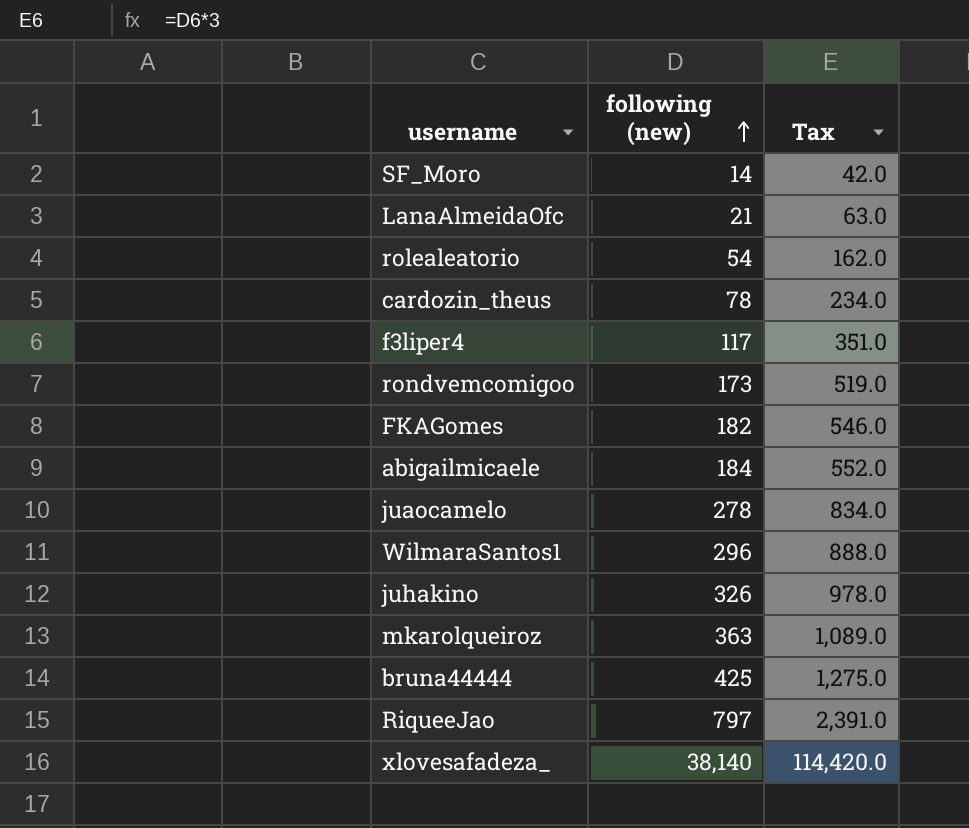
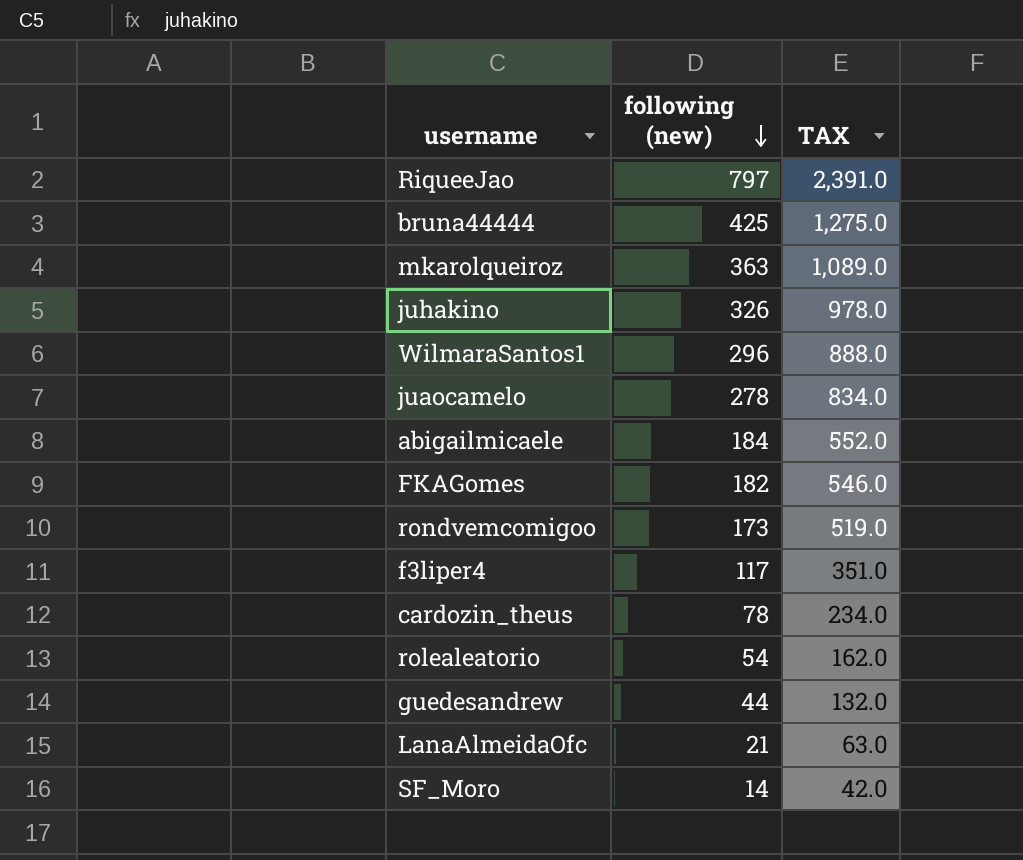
row order: following (new) ascending -> following (new) descending
column name: Tax -> TAX
row xlovesafadeza_: 38,140 | 114,420.0 -> none
row guedesandrew: none -> 44 | 132.0

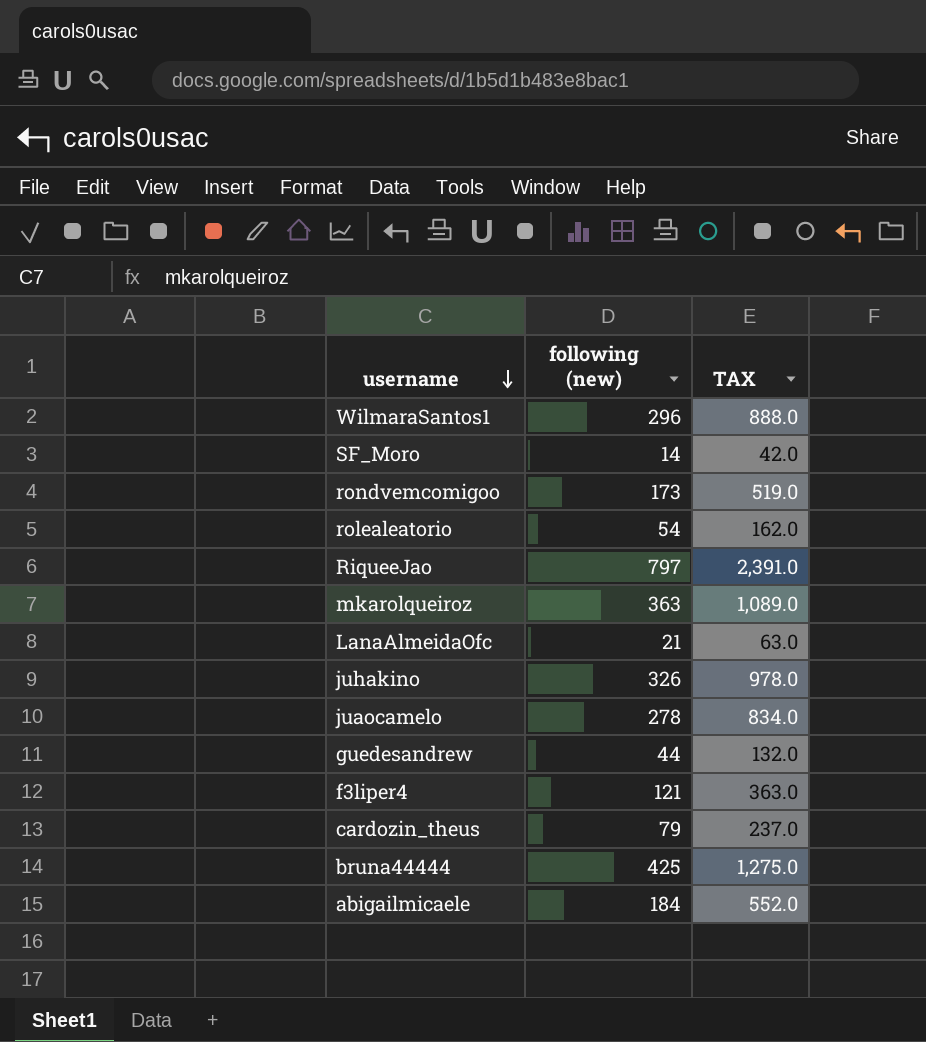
row order: following (new) descending -> username descending
row FKAGomes: 182 | 546.0 -> none
f3liper4 | following (new): 117 -> 121
f3liper4 | TAX: 351.0 -> 363.0
cardozin_theus | following (new): 78 -> 79
cardozin_theus | TAX: 234.0 -> 237.0

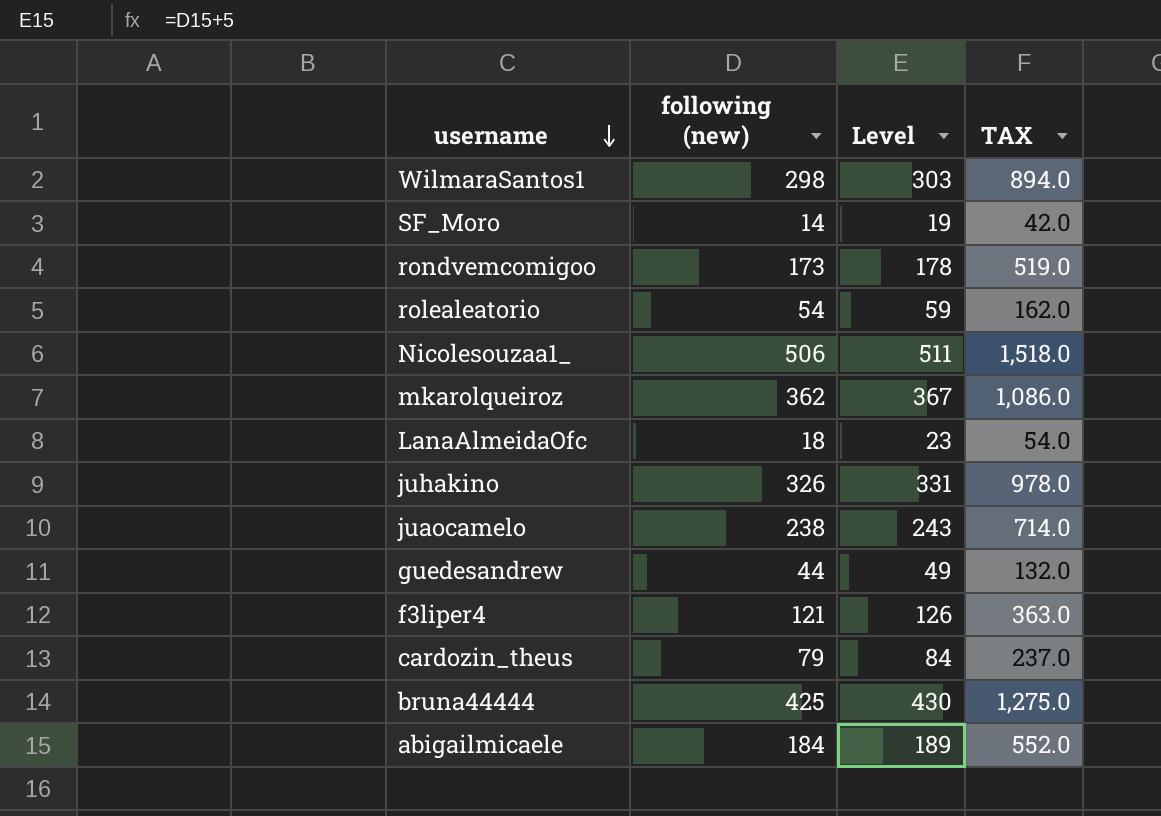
column Level | formula: none -> [following (new)] + 5
row RiqueeJao: 797 | 2,391.0 -> none
WilmaraSantos1 | following (new): 296 -> 298
WilmaraSantos1 | TAX: 888.0 -> 894.0
row Nicolesouzaa1_: none -> 506 | 511 | 1,518.0
mkarolqueiroz | following (new): 363 -> 362
mkarolqueiroz | TAX: 1,089.0 -> 1,086.0
LanaAlmeidaOfc | following (new): 21 -> 18
LanaAlmeidaOfc | TAX: 63.0 -> 54.0
juaocamelo | following (new): 278 -> 238
juaocamelo | TAX: 834.0 -> 714.0

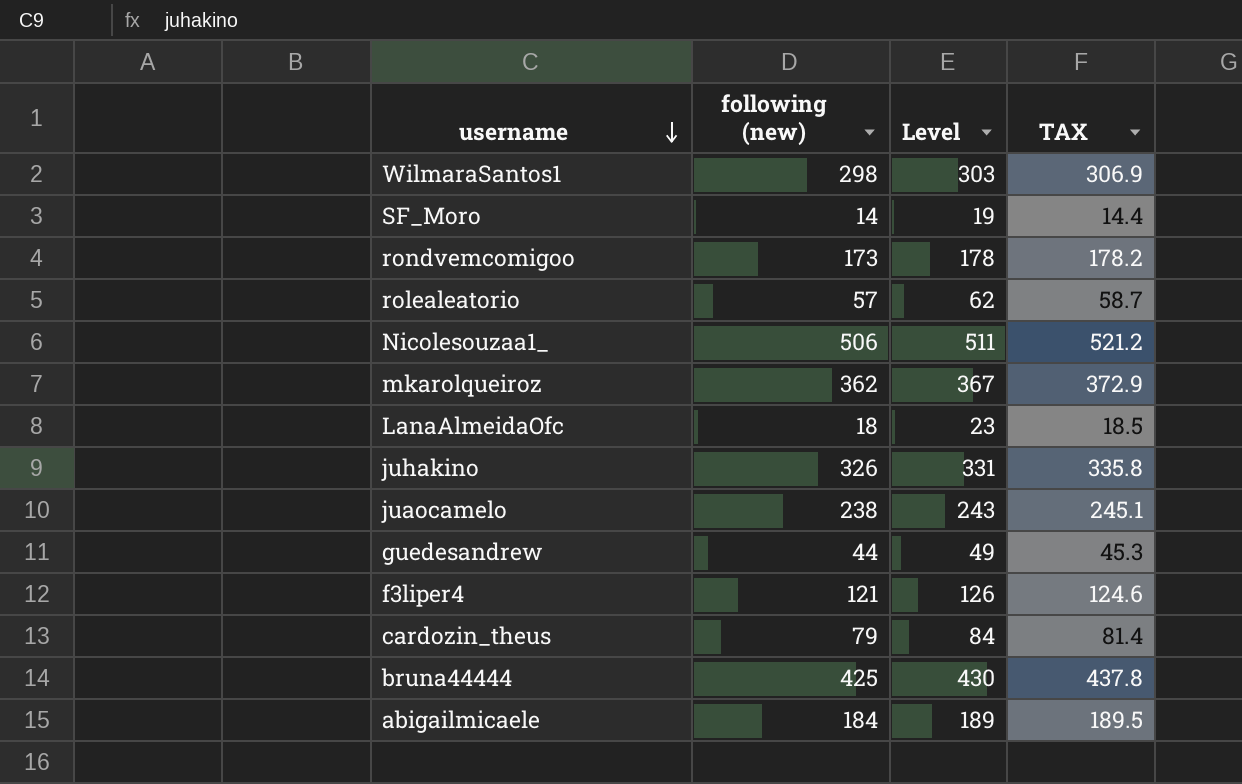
column TAX | formula: [following (new)] * 3 -> [following (new)] * 1.03
rolealeatorio | following (new): 54 -> 57
rolealeatorio | Level: 59 -> 62

